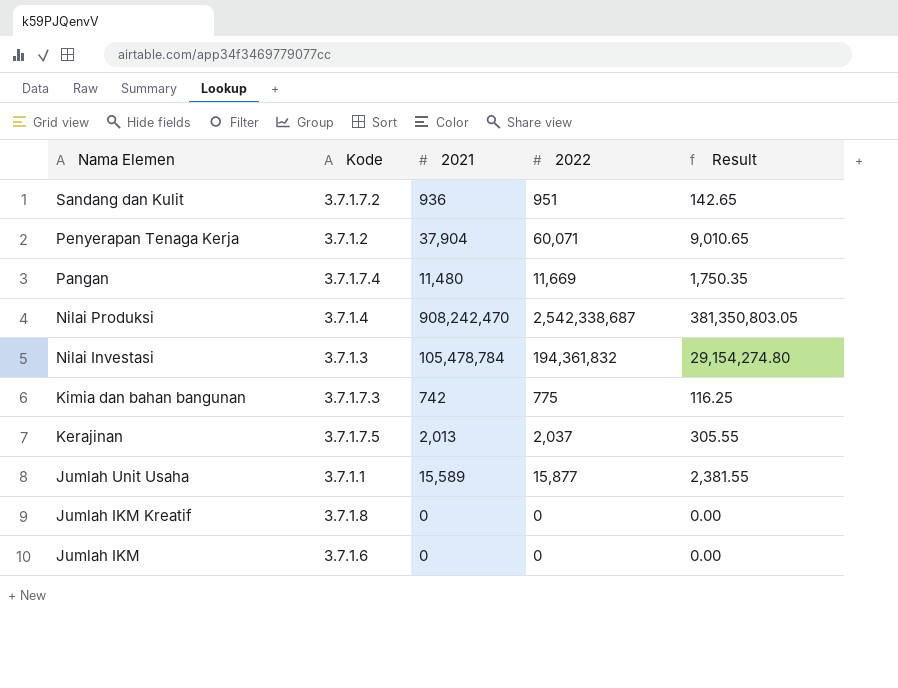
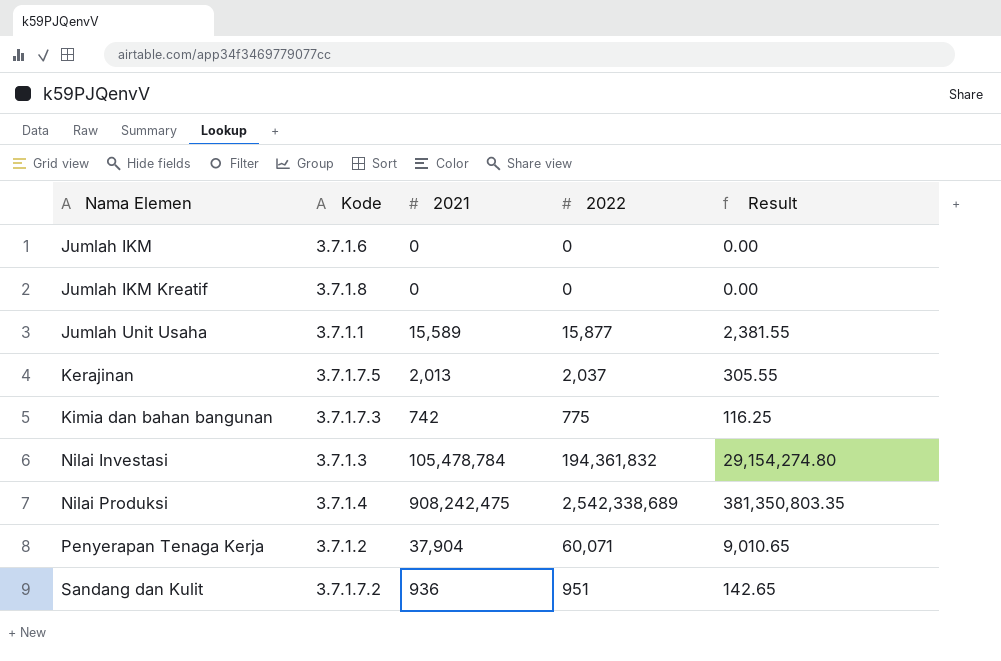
row order: Nama Elemen descending -> Nama Elemen ascending
row Pangan: 3.7.1.7.4 | 11,480 | 11,669 | 1,750.35 -> none
Nilai Produksi | 2021: 908,242,470 -> 908,242,475
Nilai Produksi | 2022: 2,542,338,687 -> 2,542,338,689
Nilai Produksi | Result: 381,350,803.05 -> 381,350,803.35

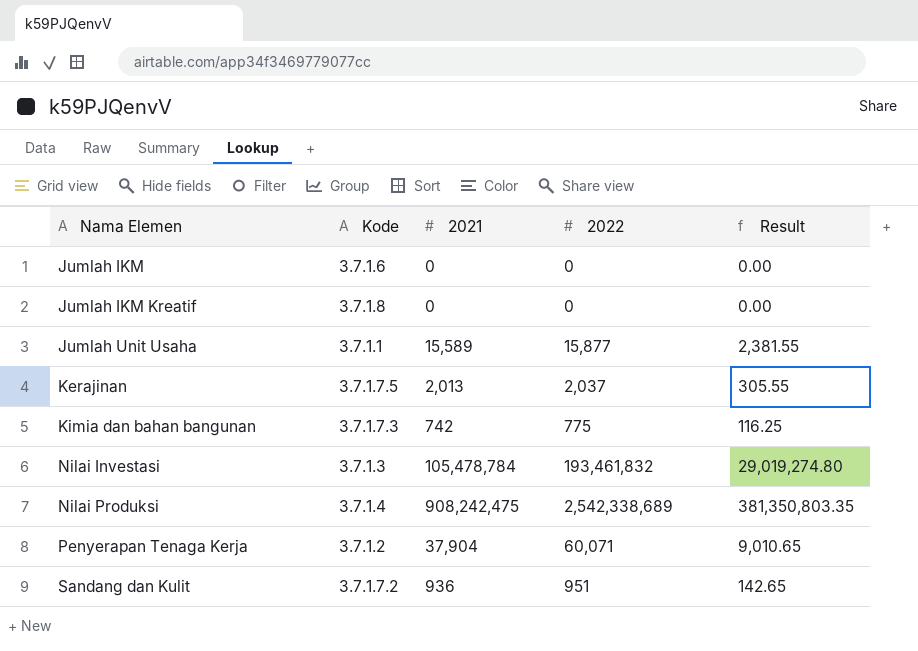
Nilai Investasi | 2022: 194,361,832 -> 193,461,832
Nilai Investasi | Result: 29,154,274.80 -> 29,019,274.80

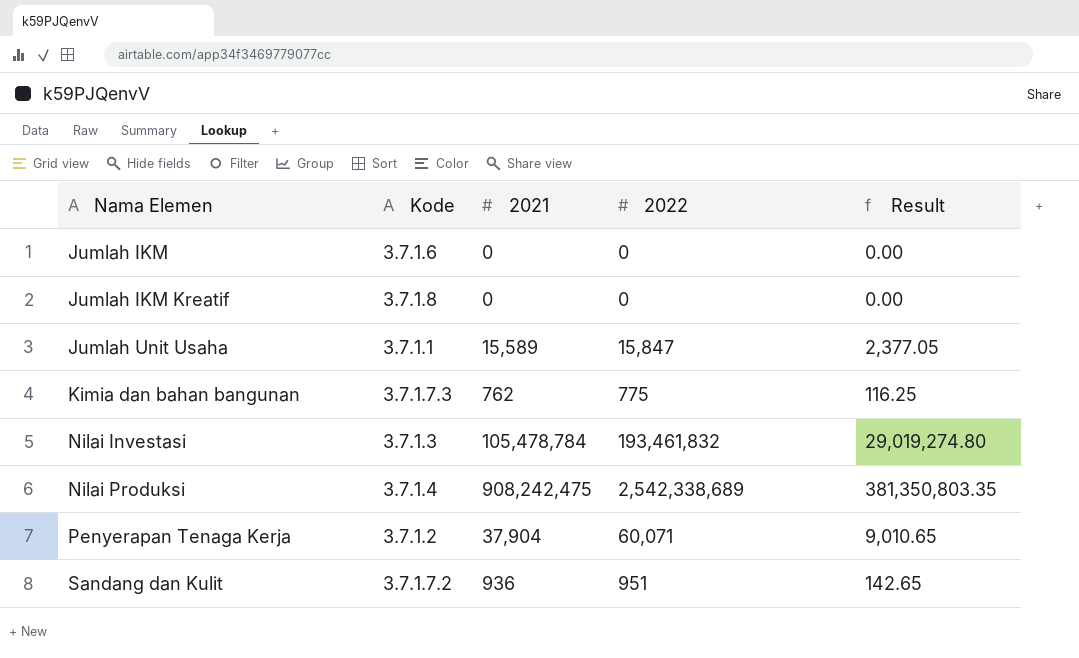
row Kerajinan: 3.7.1.7.5 | 2,013 | 2,037 | 305.55 -> none
Jumlah Unit Usaha | 2022: 15,877 -> 15,847
Jumlah Unit Usaha | Result: 2,381.55 -> 2,377.05
Kimia dan bahan bangunan | 2021: 742 -> 762

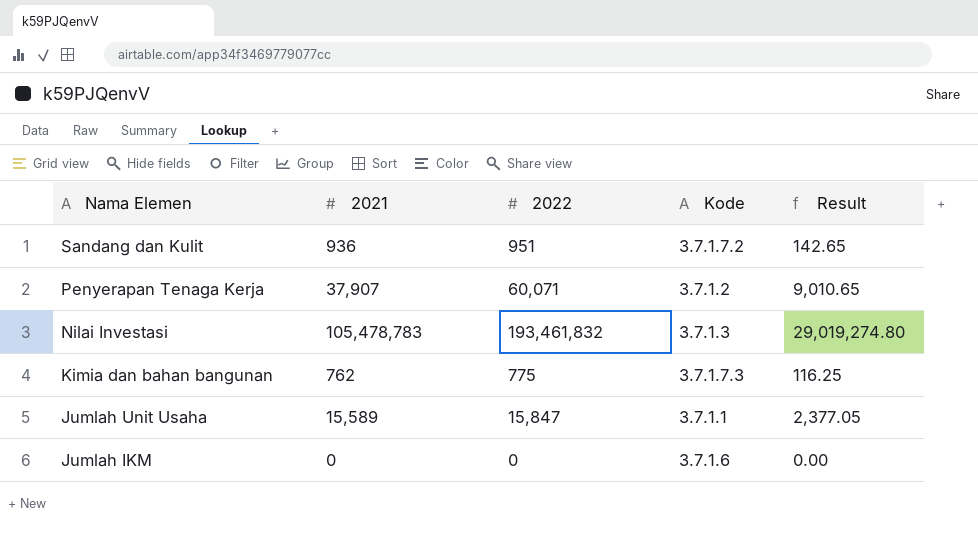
row order: Nama Elemen ascending -> Nama Elemen descending
column Kode | position: 2 -> 4
row Jumlah IKM Kreatif: 3.7.1.8 | 0 | 0 | 0.00 -> none
row Nilai Produksi: 3.7.1.4 | 908,242,475 | 2,542,338,689 | 381,350,803.35 -> none
Penyerapan Tenaga Kerja | 2021: 37,904 -> 37,907
Nilai Investasi | 2021: 105,478,784 -> 105,478,783

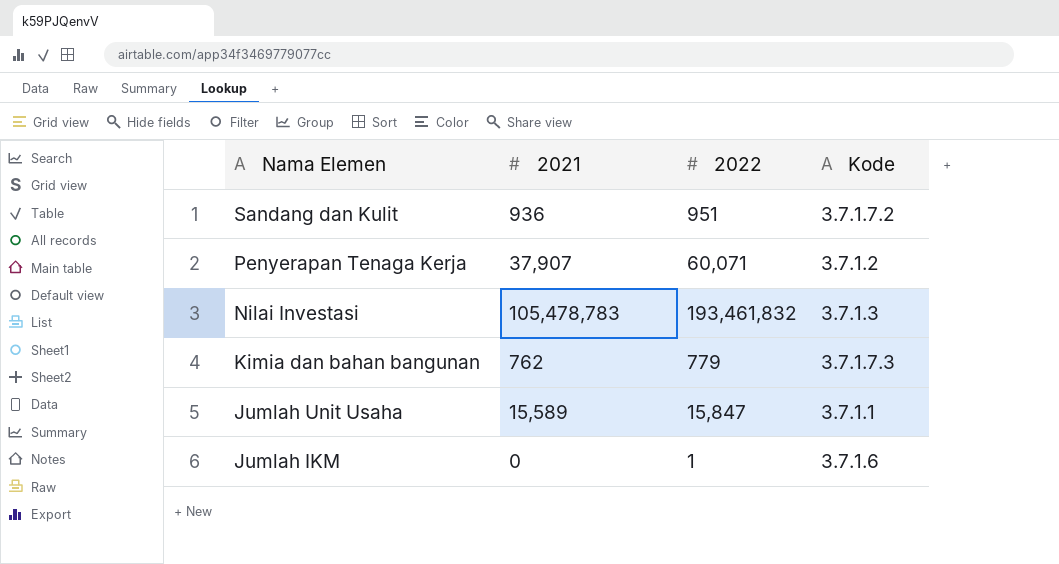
column Result | formula: [2022] * 0.15 -> none
Kimia dan bahan bangunan | 2022: 775 -> 779
Jumlah IKM | 2022: 0 -> 1

